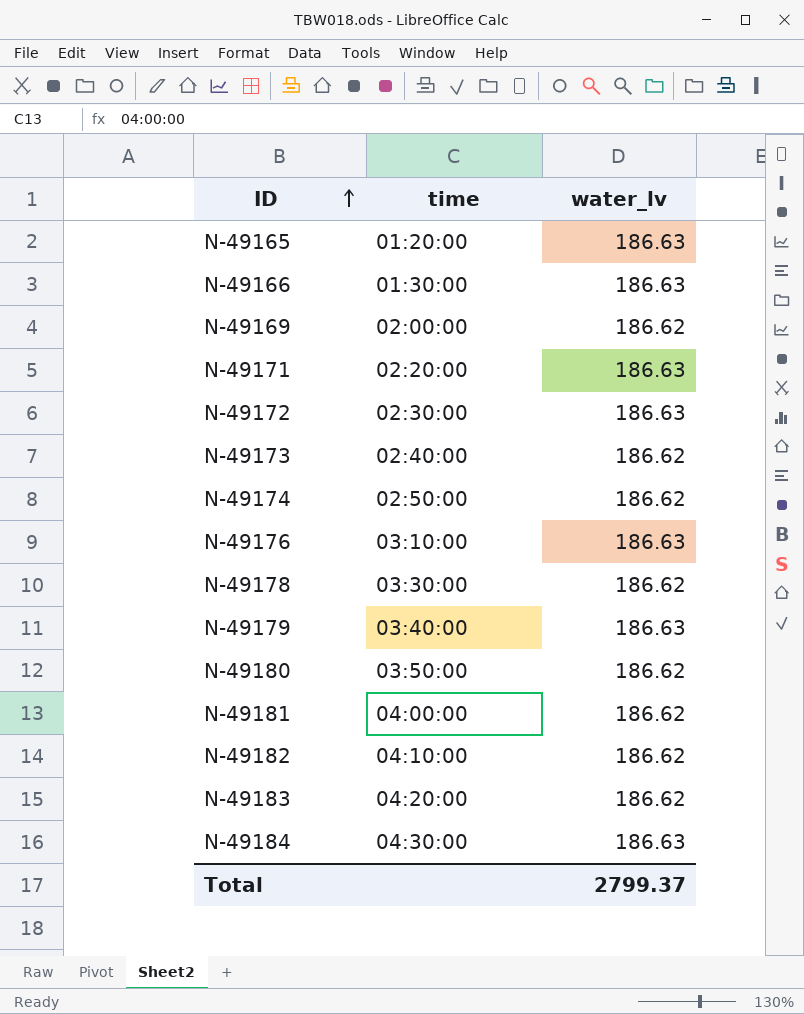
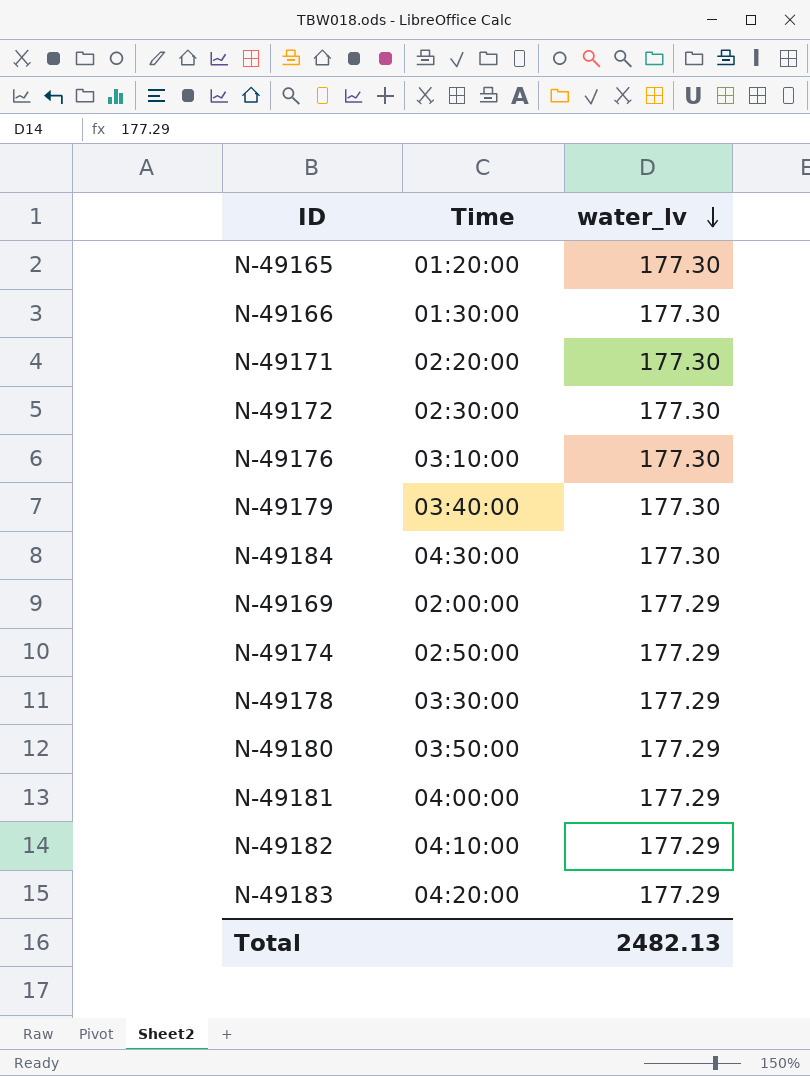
row order: ID ascending -> water_lv descending
column name: time -> Time
row N-49173: 02:40:00 | 186.62 -> none
N-49165 | water_lv: 186.63 -> 177.30
N-49166 | water_lv: 186.63 -> 177.30
N-49171 | water_lv: 186.63 -> 177.30
N-49172 | water_lv: 186.63 -> 177.30
N-49176 | water_lv: 186.63 -> 177.30
N-49179 | water_lv: 186.63 -> 177.30
N-49184 | water_lv: 186.63 -> 177.30
N-49169 | water_lv: 186.62 -> 177.29
N-49174 | water_lv: 186.62 -> 177.29
N-49178 | water_lv: 186.62 -> 177.29
N-49180 | water_lv: 186.62 -> 177.29
N-49181 | water_lv: 186.62 -> 177.29
N-49182 | water_lv: 186.62 -> 177.29
N-49183 | water_lv: 186.62 -> 177.29
Total | water_lv: 2799.37 -> 2482.13

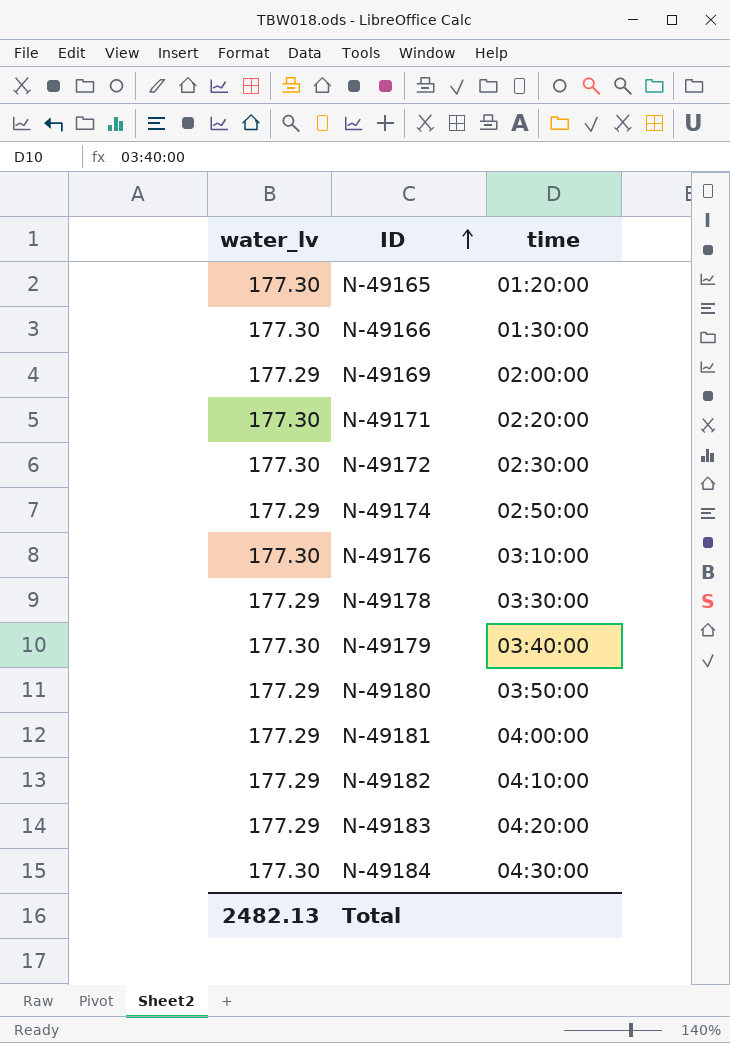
row order: water_lv descending -> ID ascending
column water_lv | position: 3 -> 1
column name: Time -> time

